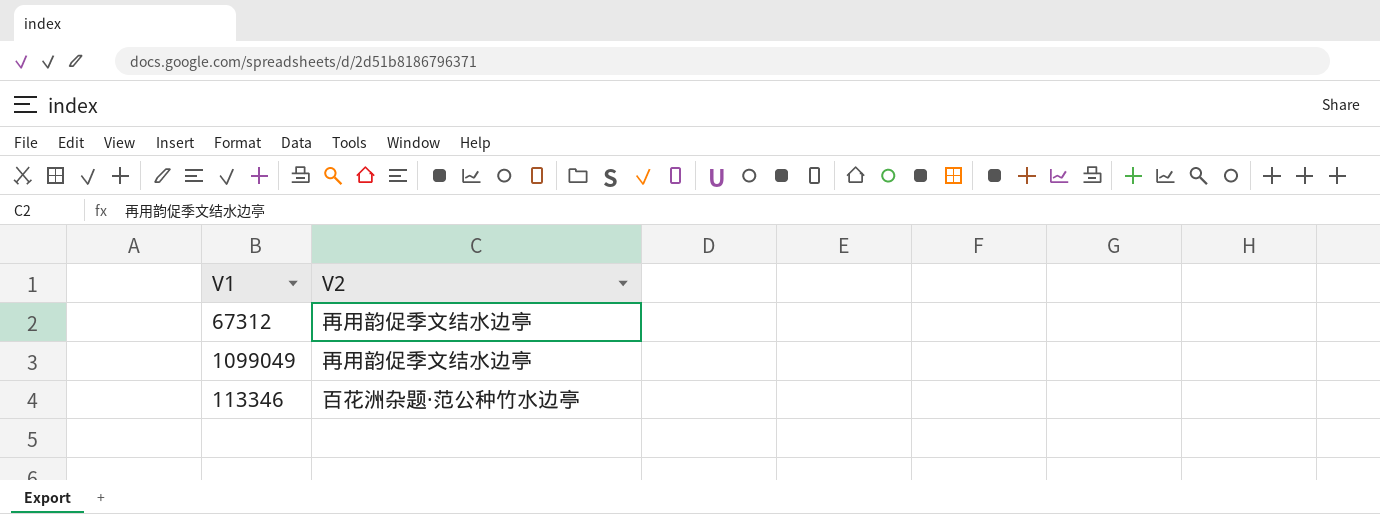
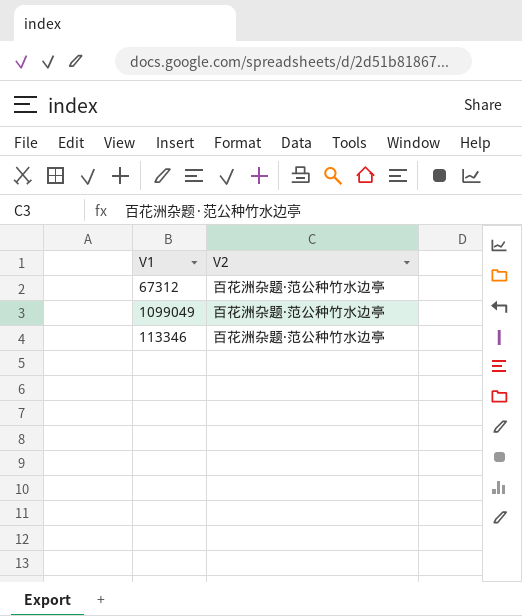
67312 | V2: 再用韵促季文结水边亭 -> 百花洲杂题·范公种竹水边亭
1099049 | V2: 再用韵促季文结水边亭 -> 百花洲杂题·范公种竹水边亭

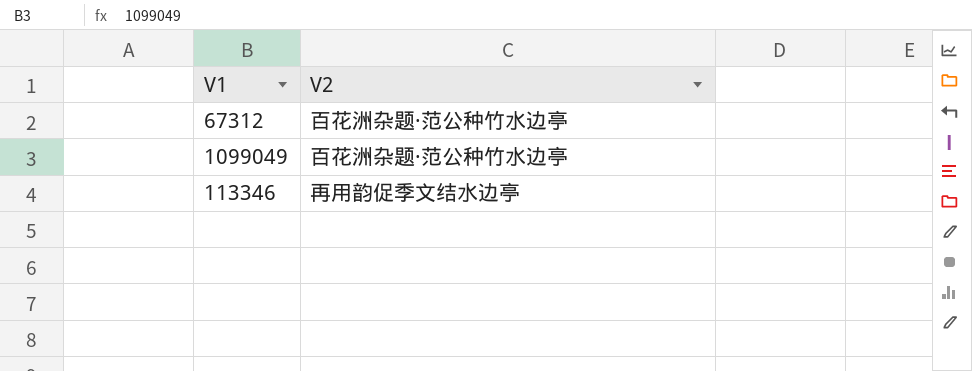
113346 | V2: 百花洲杂题·范公种竹水边亭 -> 再用韵促季文结水边亭

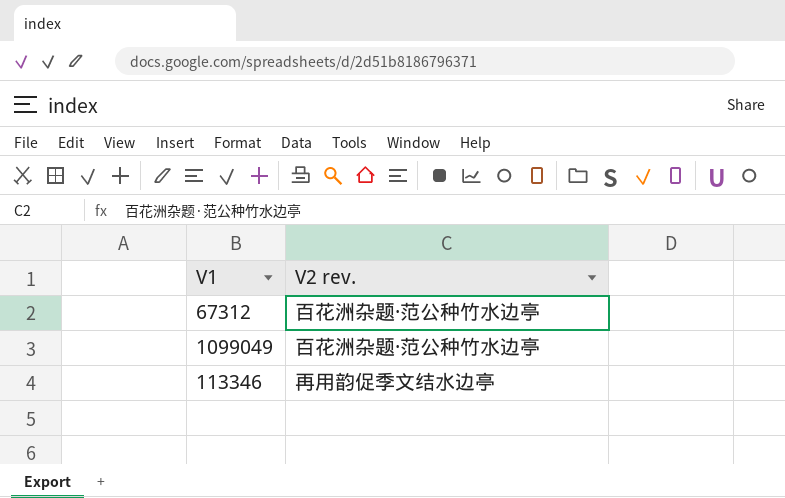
column name: V2 -> V2 rev.

